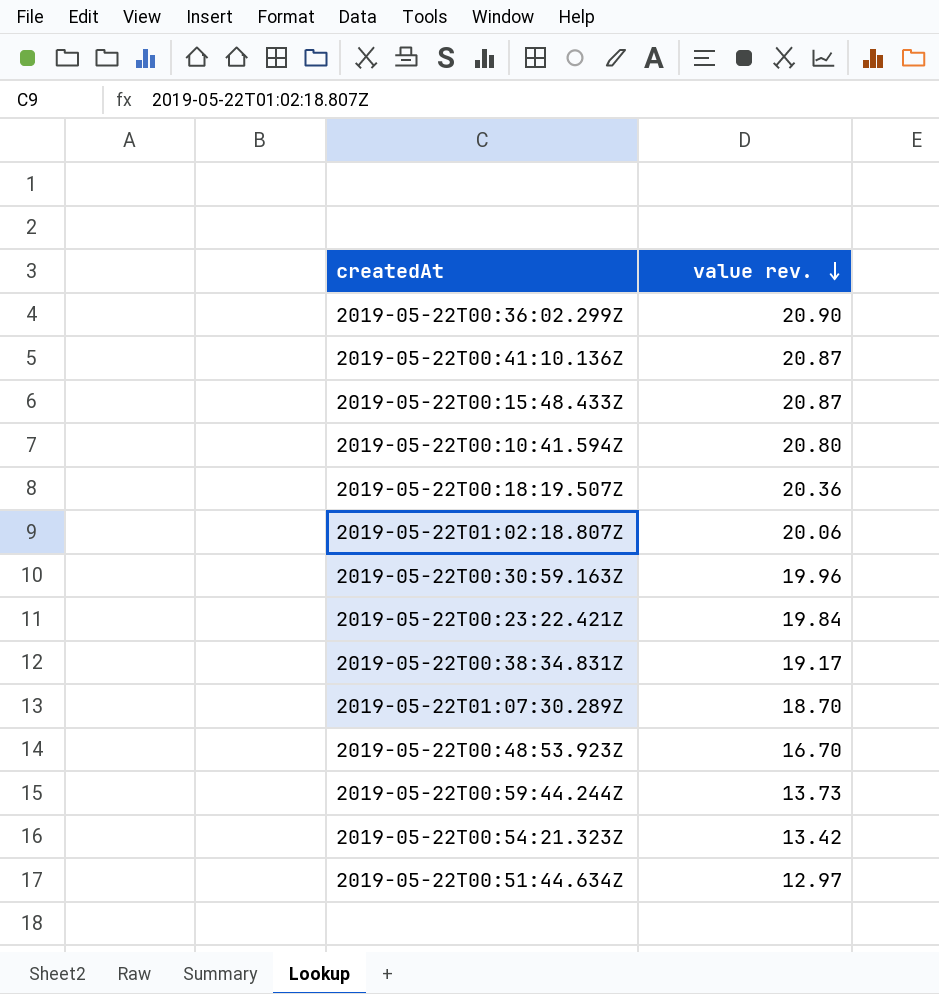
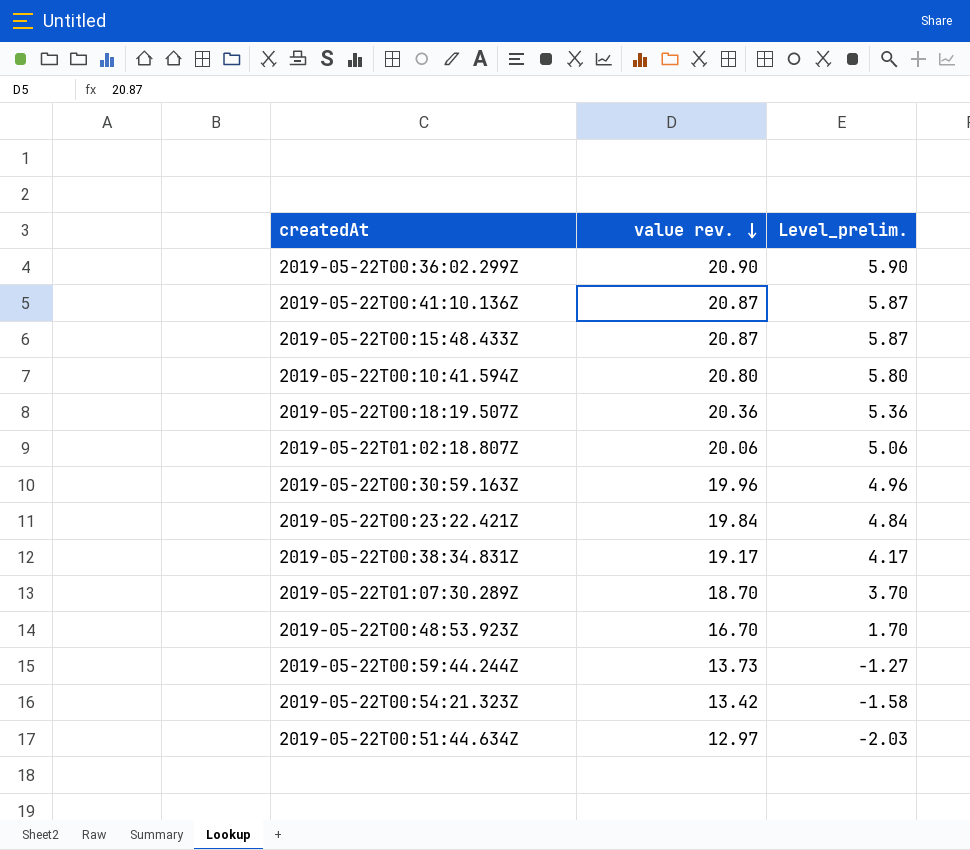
column Level_prelim. | formula: none -> [value rev.] - 15

